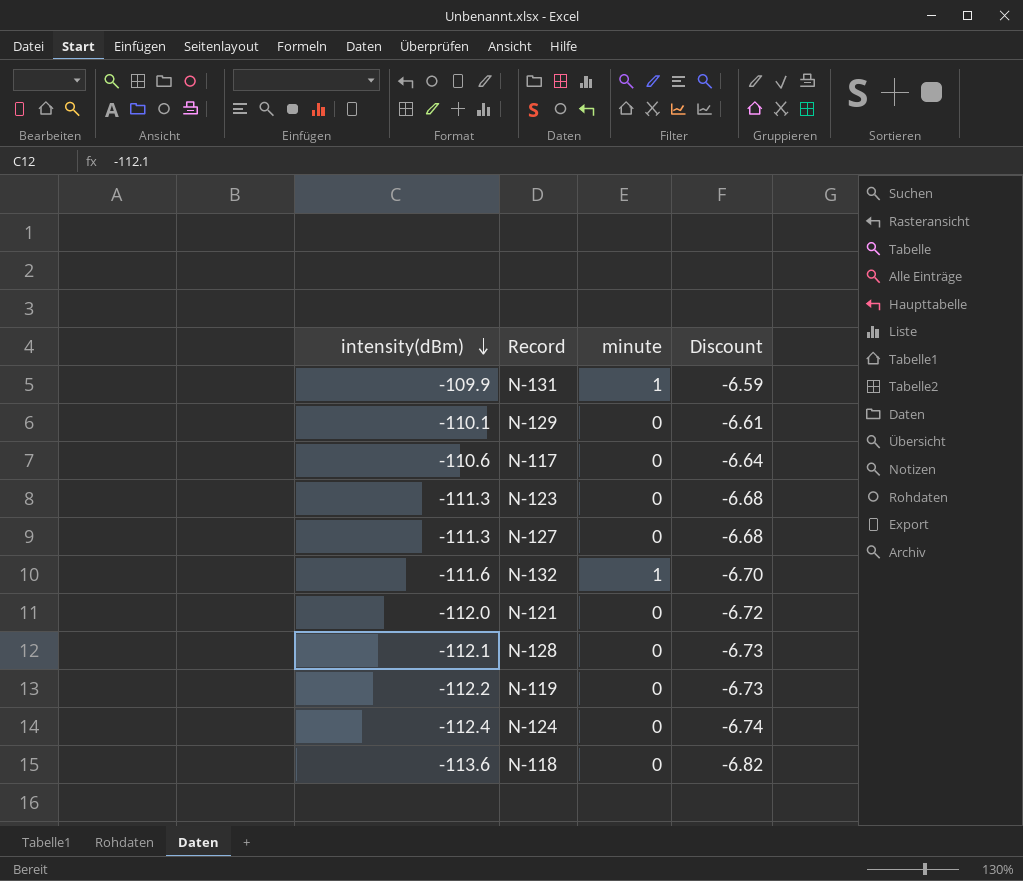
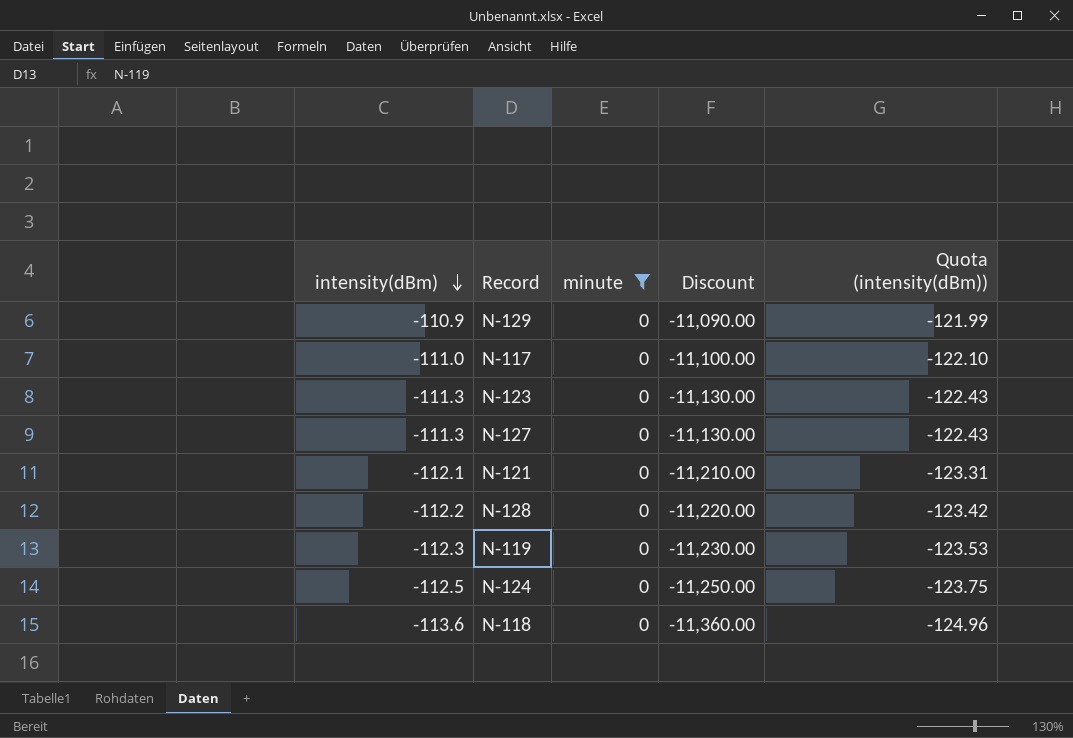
filter: none -> minute = 0
column Discount | formula: [intensity(dBm)] * 0.06 -> [intensity(dBm)] * 100
column Quota (intensity(dBm)) | formula: none -> [intensity(dBm)] * 1.1
N-129 | intensity(dBm): -110.1 -> -110.9
N-117 | intensity(dBm): -110.6 -> -111.0
N-121 | intensity(dBm): -112.0 -> -112.1
N-128 | intensity(dBm): -112.1 -> -112.2
N-119 | intensity(dBm): -112.2 -> -112.3
N-124 | intensity(dBm): -112.4 -> -112.5

